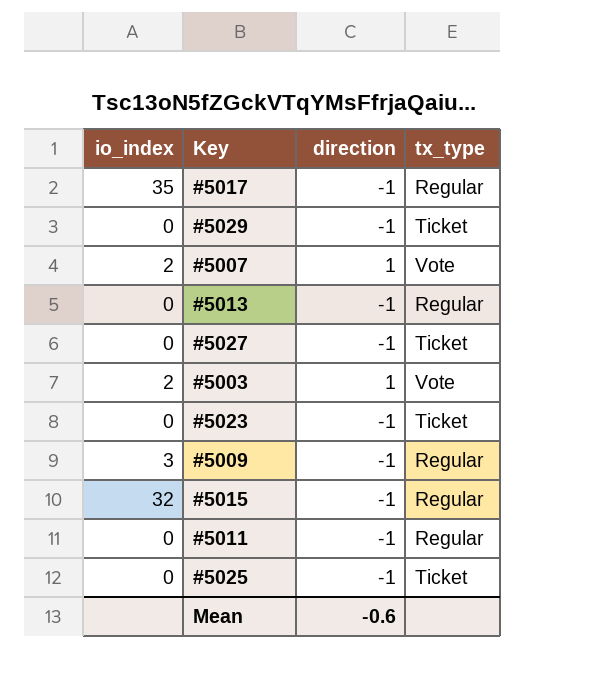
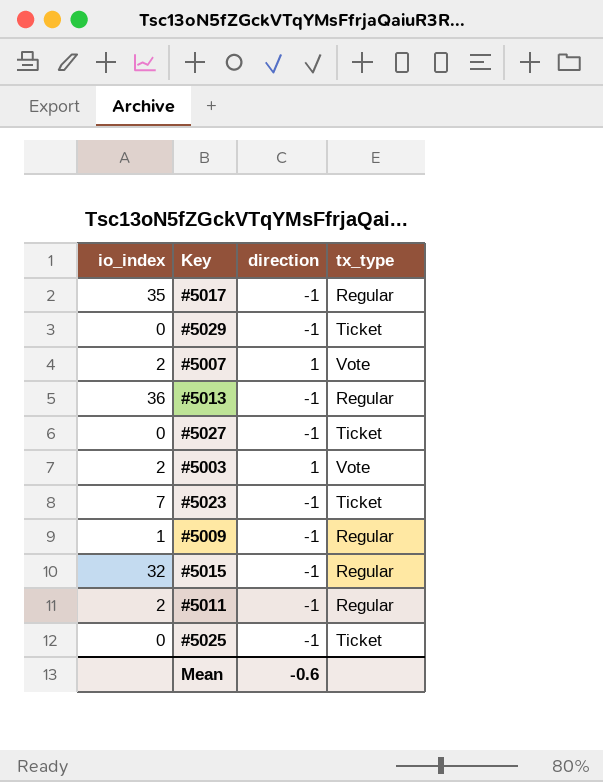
#5013 | io_index: 0 -> 36
#5023 | io_index: 0 -> 7
#5009 | io_index: 3 -> 1
#5011 | io_index: 0 -> 2

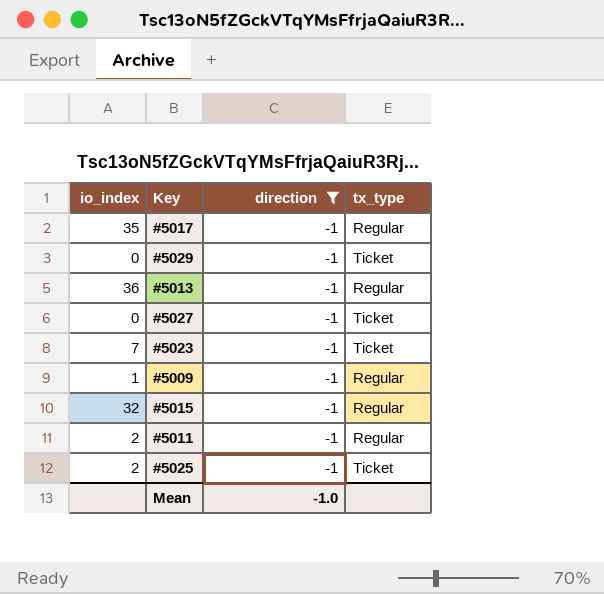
filter: none -> direction = -1
#5025 | io_index: 0 -> 2
Mean | direction: -0.6 -> -1.0

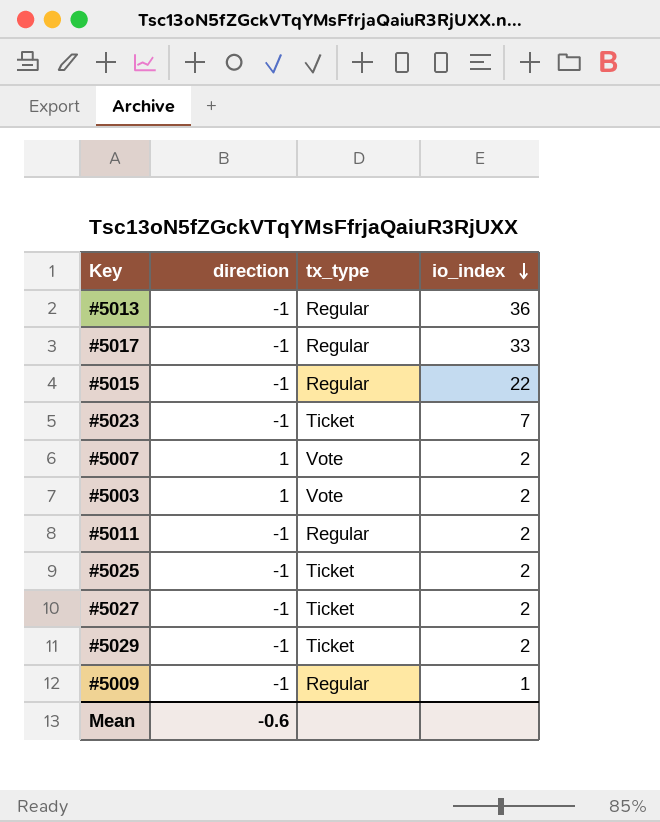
filter: direction = -1 -> none
row order: none -> io_index descending
column io_index | position: 1 -> 4
#5017 | io_index: 35 -> 33
#5015 | io_index: 32 -> 22
#5027 | io_index: 0 -> 2
#5029 | io_index: 0 -> 2
Mean | direction: -1.0 -> -0.6

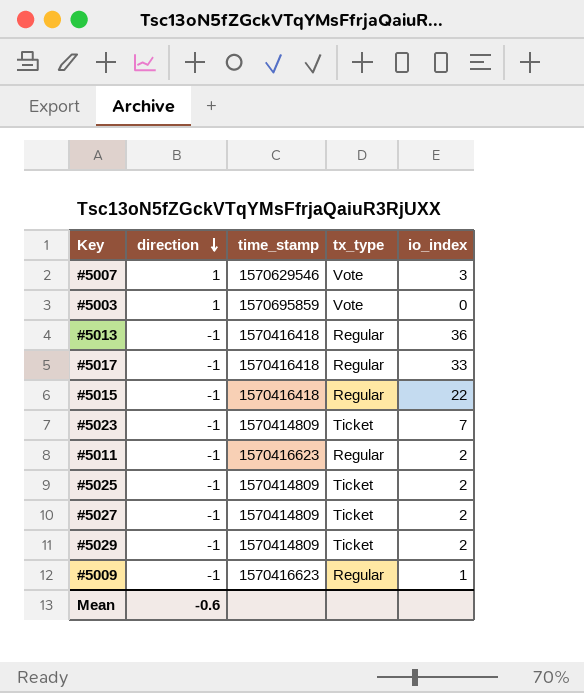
row order: io_index descending -> direction descending
column time_stamp | position: none -> 3
#5007 | io_index: 2 -> 3
#5003 | io_index: 2 -> 0

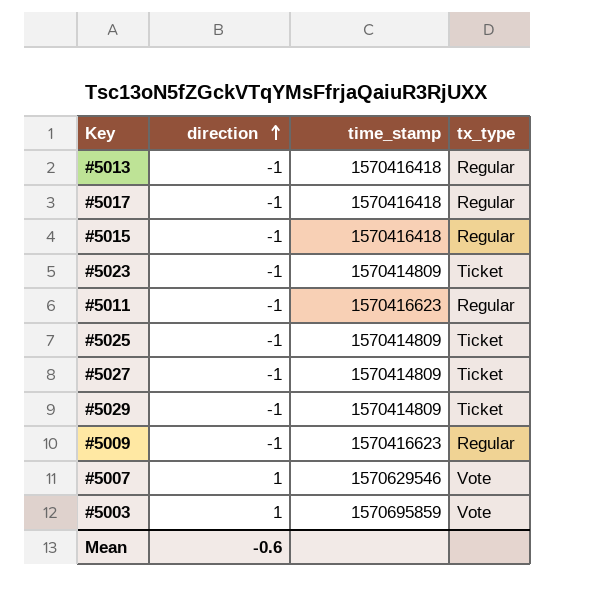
row order: direction descending -> direction ascending
column io_index | position: 5 -> none

